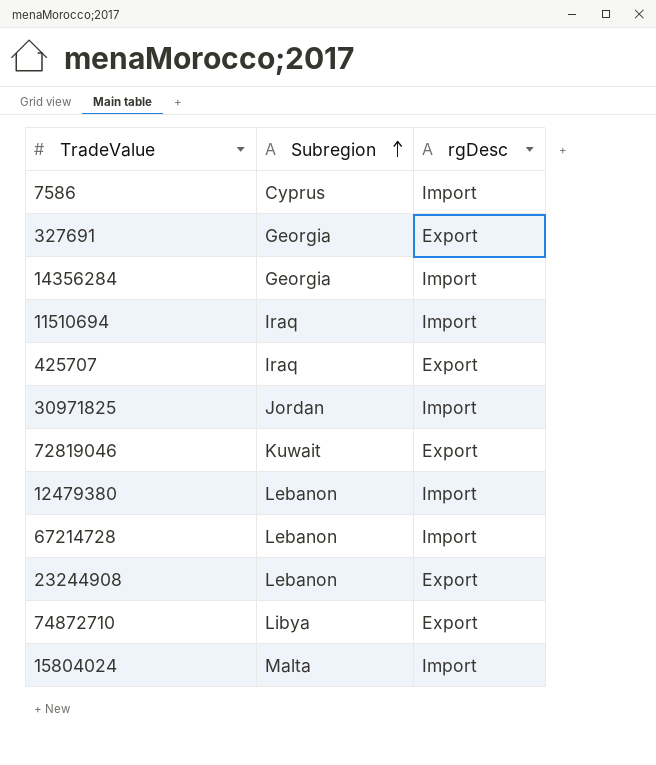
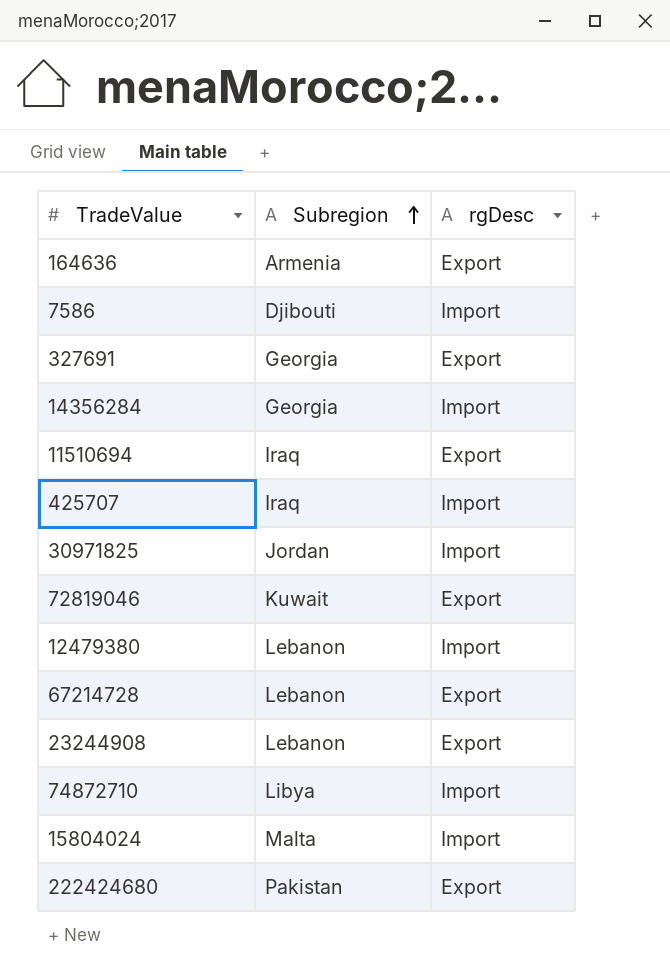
row 164636: none -> Armenia | Export
7586 | Subregion: Cyprus -> Djibouti
11510694 | rgDesc: Import -> Export
425707 | rgDesc: Export -> Import
67214728 | rgDesc: Import -> Export
74872710 | rgDesc: Export -> Import
row 222424680: none -> Pakistan | Export

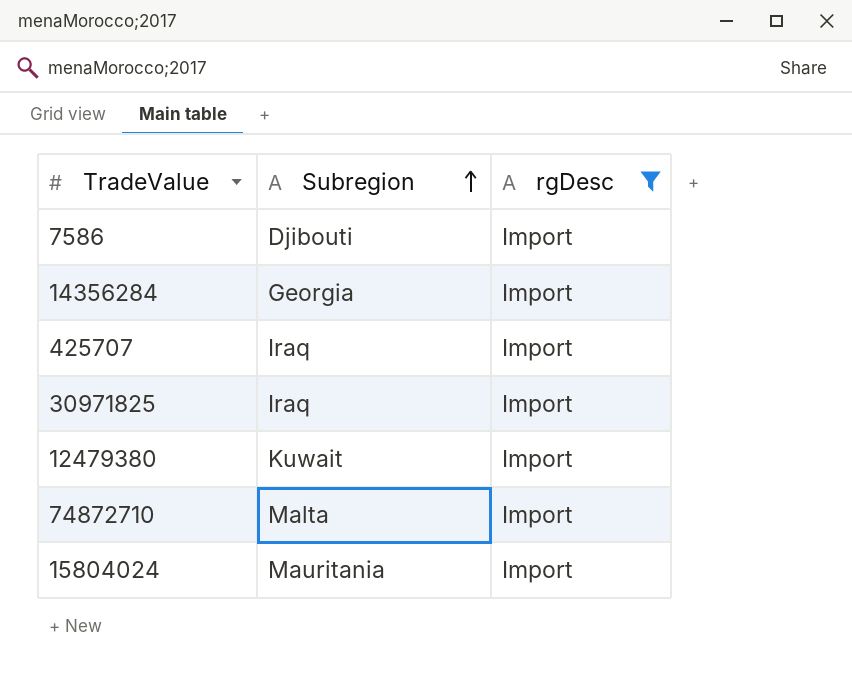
filter: none -> rgDesc = Import
30971825 | Subregion: Jordan -> Iraq
12479380 | Subregion: Lebanon -> Kuwait
74872710 | Subregion: Libya -> Malta
15804024 | Subregion: Malta -> Mauritania

